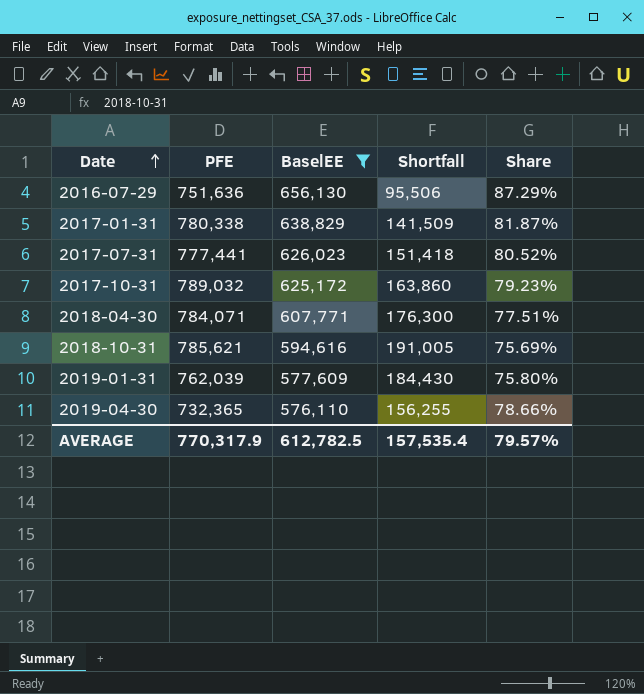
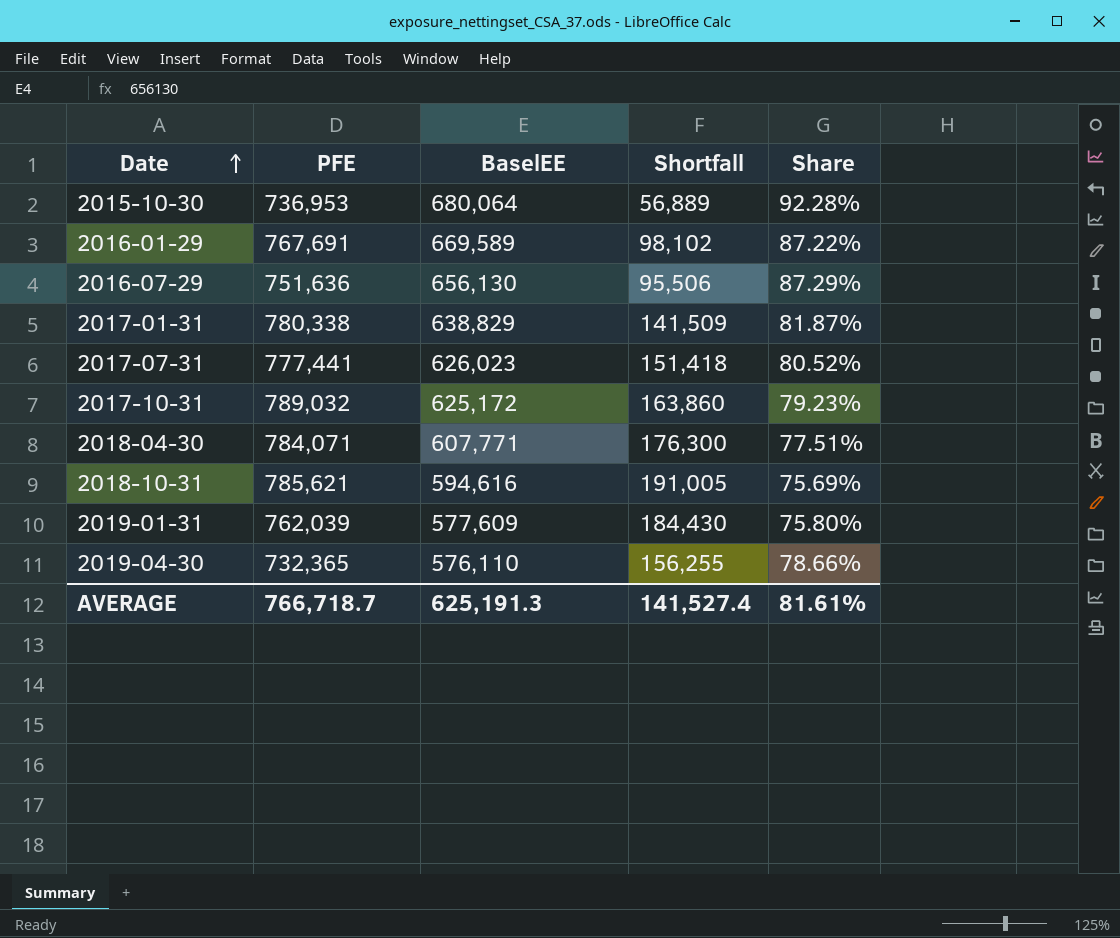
filter: BaselEE <= 656,130 -> none
AVERAGE | PFE: 770,317.9 -> 766,718.7
AVERAGE | BaselEE: 612,782.5 -> 625,191.3
AVERAGE | Shortfall: 157,535.4 -> 141,527.4
AVERAGE | Share: 79.57% -> 81.61%

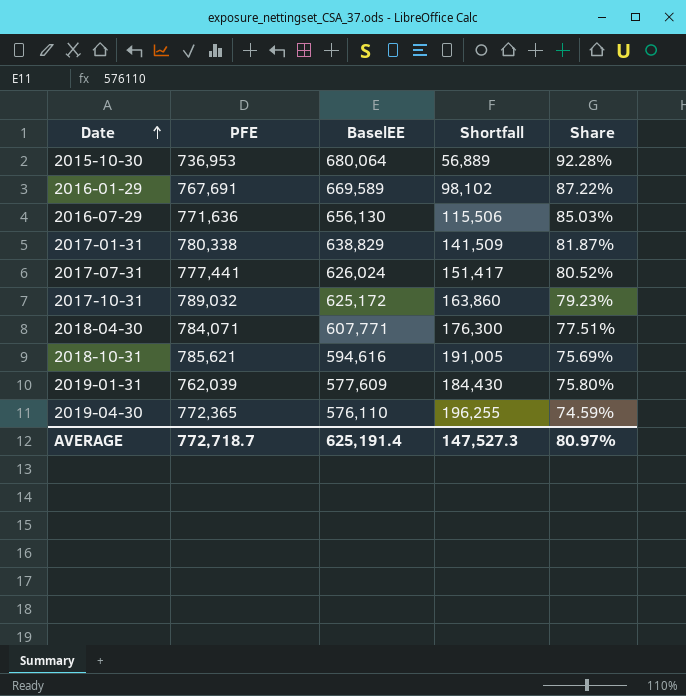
2016-07-29 | PFE: 751,636 -> 771,636
2016-07-29 | Shortfall: 95,506 -> 115,506
2016-07-29 | Share: 87.29% -> 85.03%
2017-07-31 | BaselEE: 626,023 -> 626,024
2017-07-31 | Shortfall: 151,418 -> 151,417
2019-04-30 | PFE: 732,365 -> 772,365
2019-04-30 | Shortfall: 156,255 -> 196,255
2019-04-30 | Share: 78.66% -> 74.59%
AVERAGE | PFE: 766,718.7 -> 772,718.7
AVERAGE | BaselEE: 625,191.3 -> 625,191.4
AVERAGE | Shortfall: 141,527.4 -> 147,527.3
AVERAGE | Share: 81.61% -> 80.97%

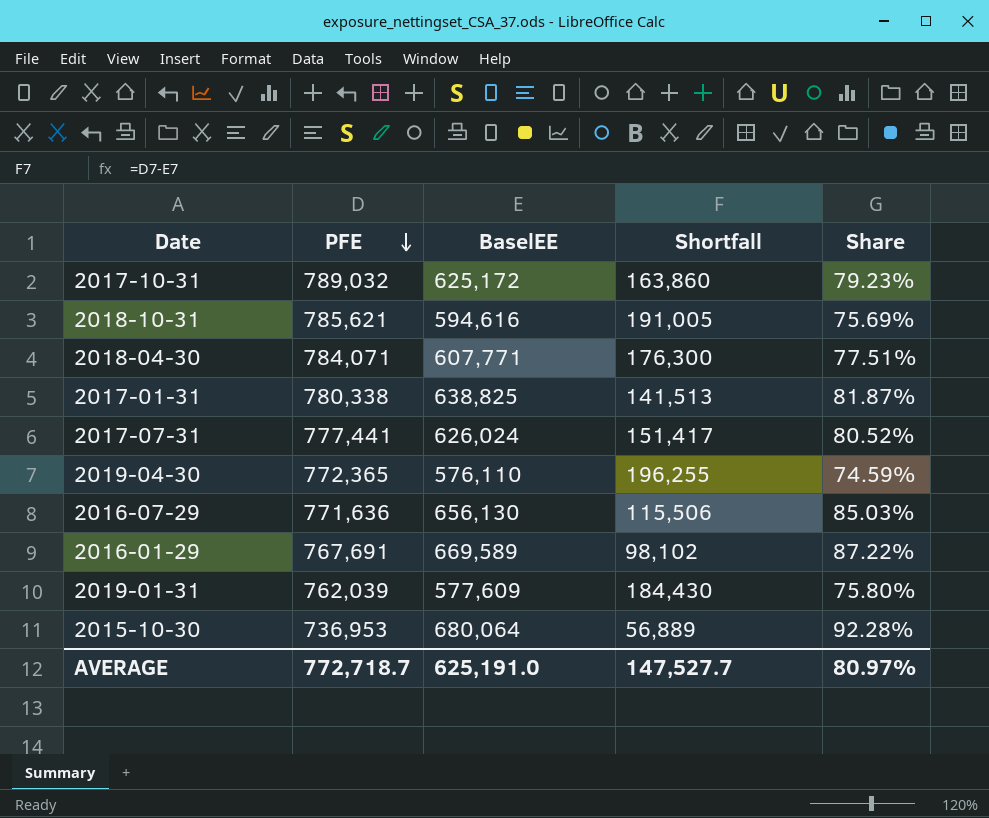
row order: Date ascending -> PFE descending
2017-01-31 | BaselEE: 638,829 -> 638,825
2017-01-31 | Shortfall: 141,509 -> 141,513
AVERAGE | BaselEE: 625,191.4 -> 625,191.0
AVERAGE | Shortfall: 147,527.3 -> 147,527.7

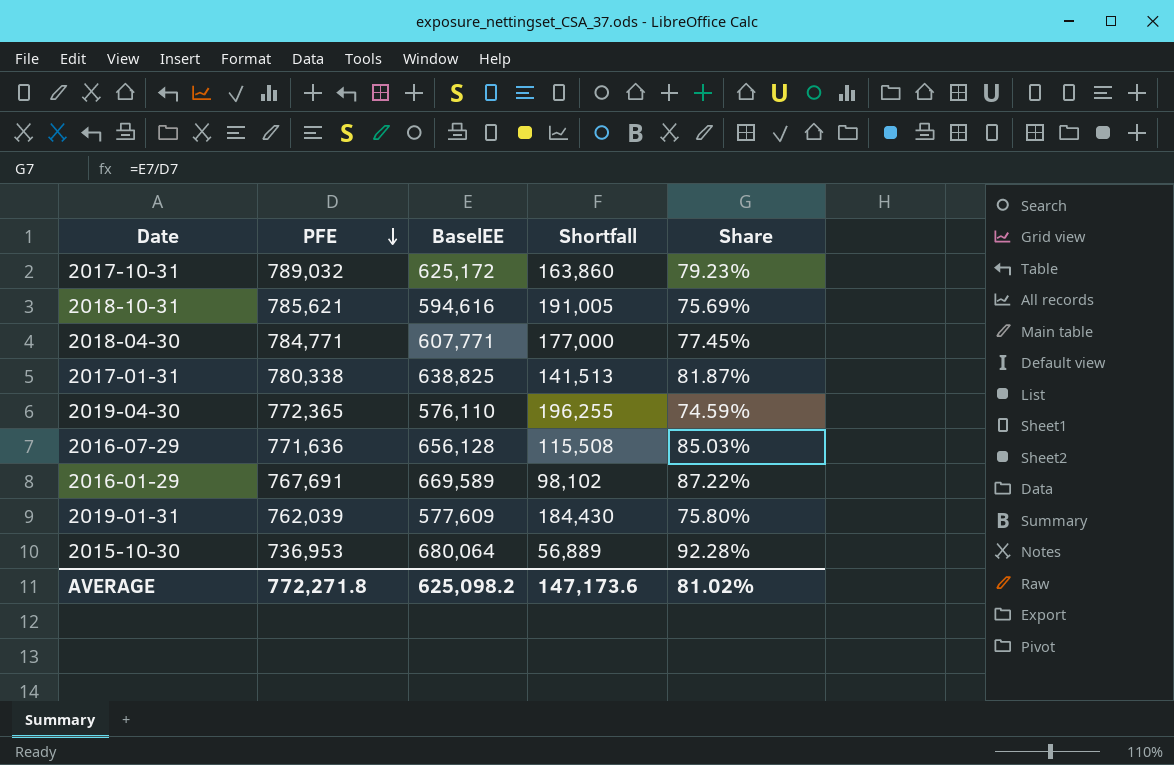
row 2017-07-31: 777,441 | 626,024 | 151,417 | 80.52% -> none
2018-04-30 | PFE: 784,071 -> 784,771
2018-04-30 | Shortfall: 176,300 -> 177,000
2018-04-30 | Share: 77.51% -> 77.45%
2016-07-29 | BaselEE: 656,130 -> 656,128
2016-07-29 | Shortfall: 115,506 -> 115,508
AVERAGE | PFE: 772,718.7 -> 772,271.8
AVERAGE | BaselEE: 625,191.0 -> 625,098.2
AVERAGE | Shortfall: 147,527.7 -> 147,173.6
AVERAGE | Share: 80.97% -> 81.02%

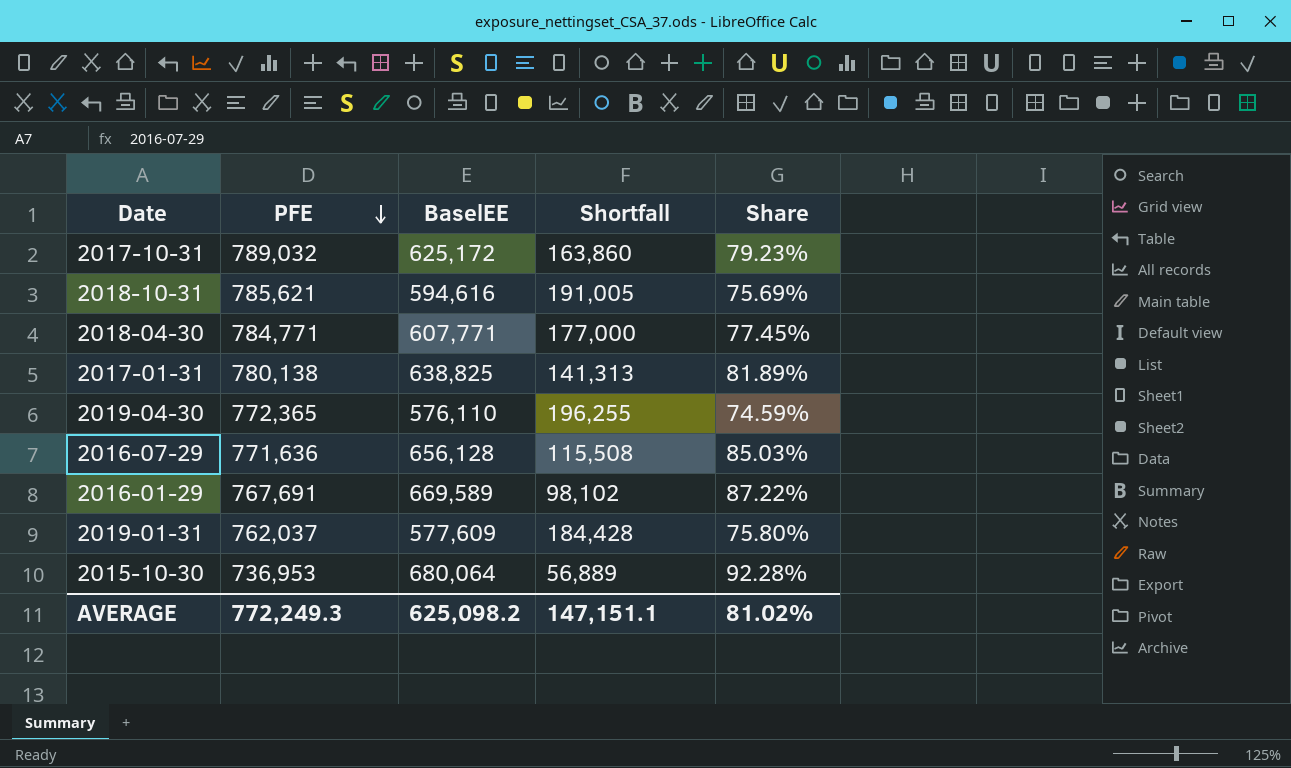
2017-01-31 | PFE: 780,338 -> 780,138
2017-01-31 | Shortfall: 141,513 -> 141,313
2017-01-31 | Share: 81.87% -> 81.89%
2019-01-31 | PFE: 762,039 -> 762,037
2019-01-31 | Shortfall: 184,430 -> 184,428
AVERAGE | PFE: 772,271.8 -> 772,249.3
AVERAGE | Shortfall: 147,173.6 -> 147,151.1

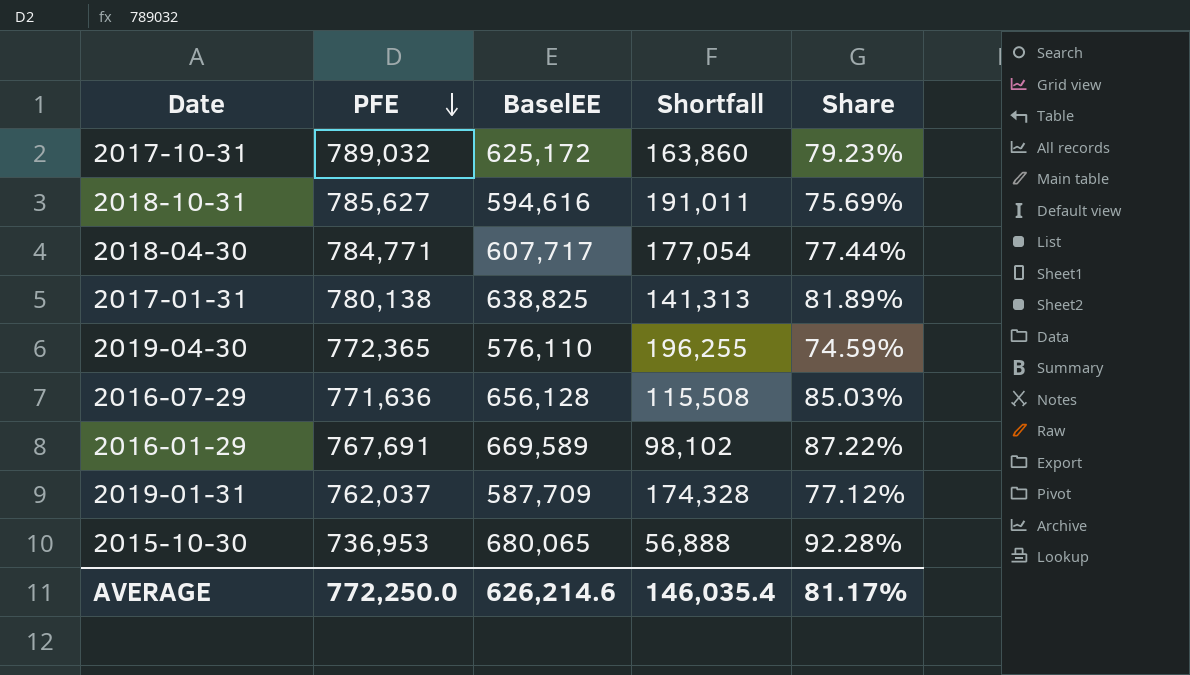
2018-10-31 | PFE: 785,621 -> 785,627
2018-10-31 | Shortfall: 191,005 -> 191,011
2018-04-30 | BaselEE: 607,771 -> 607,717
2018-04-30 | Shortfall: 177,000 -> 177,054
2018-04-30 | Share: 77.45% -> 77.44%
2019-01-31 | BaselEE: 577,609 -> 587,709
2019-01-31 | Shortfall: 184,428 -> 174,328
2019-01-31 | Share: 75.80% -> 77.12%
2015-10-30 | BaselEE: 680,064 -> 680,065
2015-10-30 | Shortfall: 56,889 -> 56,888
AVERAGE | PFE: 772,249.3 -> 772,250.0
AVERAGE | BaselEE: 625,098.2 -> 626,214.6
AVERAGE | Shortfall: 147,151.1 -> 146,035.4
AVERAGE | Share: 81.02% -> 81.17%

